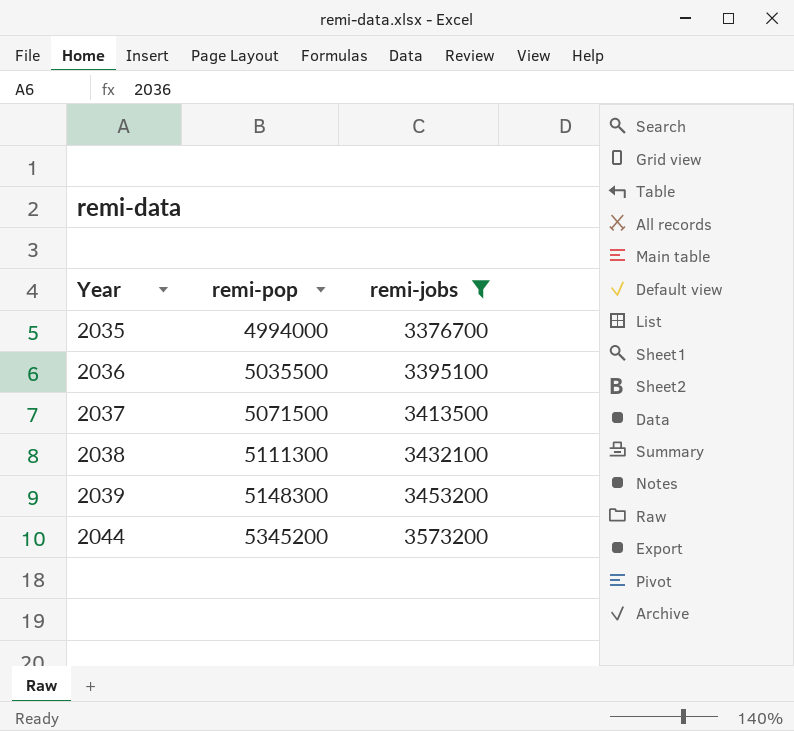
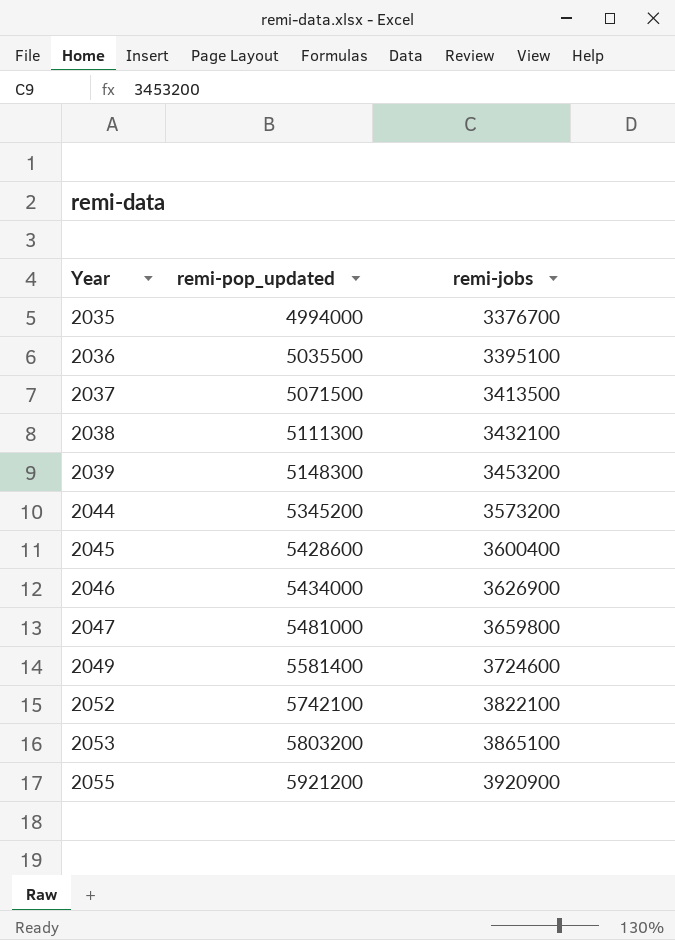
filter: remi-jobs <= 3573200 -> none
column name: remi-pop -> remi-pop_updated

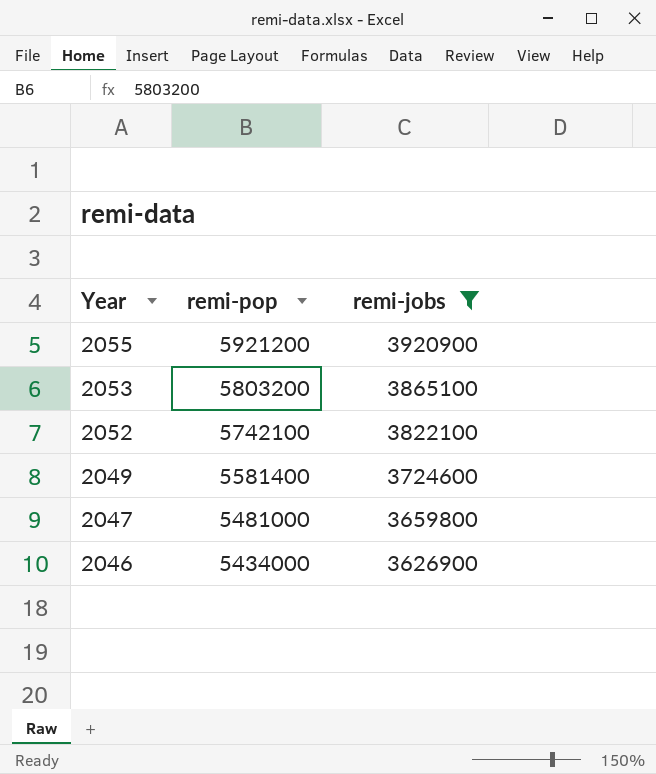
filter: none -> remi-jobs >= 3626900
row order: Year ascending -> Year descending
column name: remi-pop_updated -> remi-pop

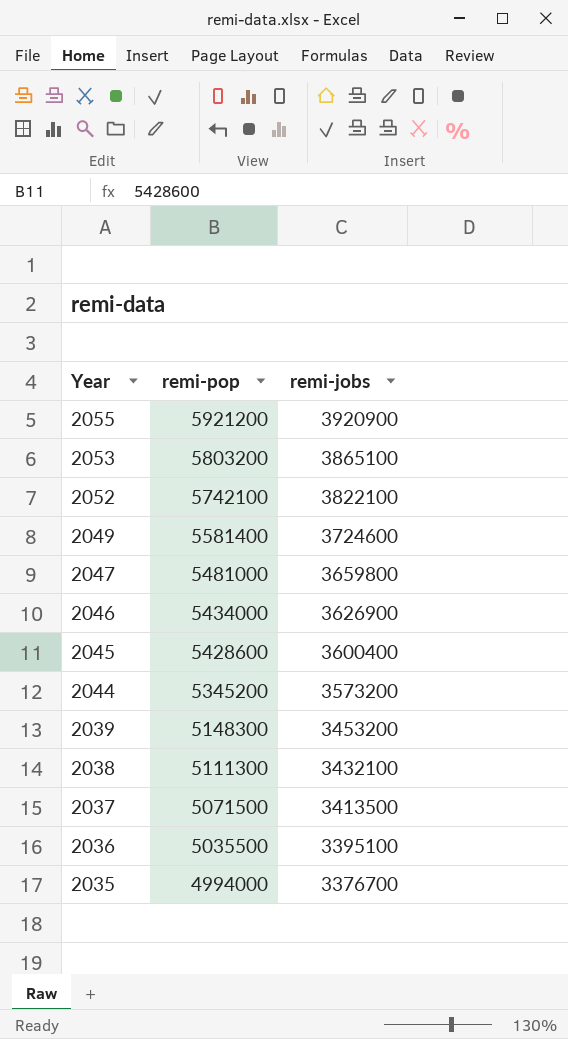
filter: remi-jobs >= 3626900 -> none

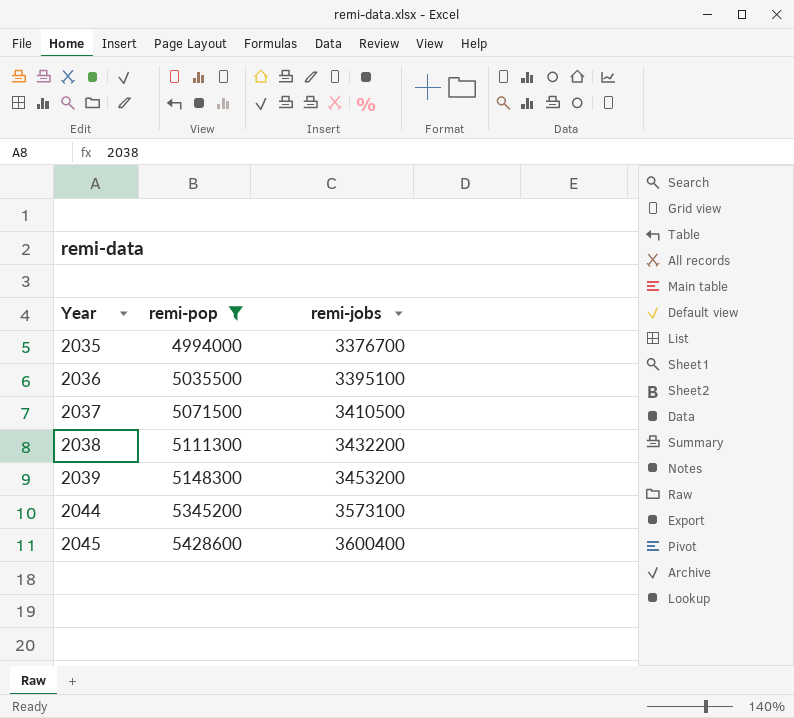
filter: none -> remi-pop <= 5428600
row order: Year descending -> Year ascending
2037 | remi-jobs: 3413500 -> 3410500
2038 | remi-jobs: 3432100 -> 3432200
2044 | remi-jobs: 3573200 -> 3573100

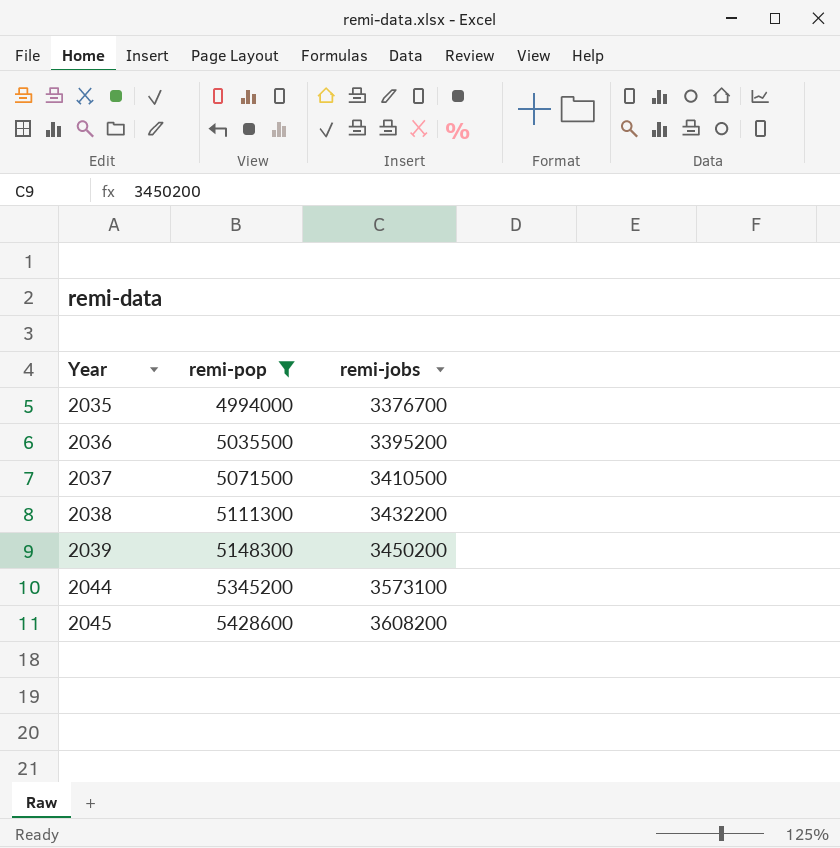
2036 | remi-jobs: 3395100 -> 3395200
2039 | remi-jobs: 3453200 -> 3450200
2045 | remi-jobs: 3600400 -> 3608200

